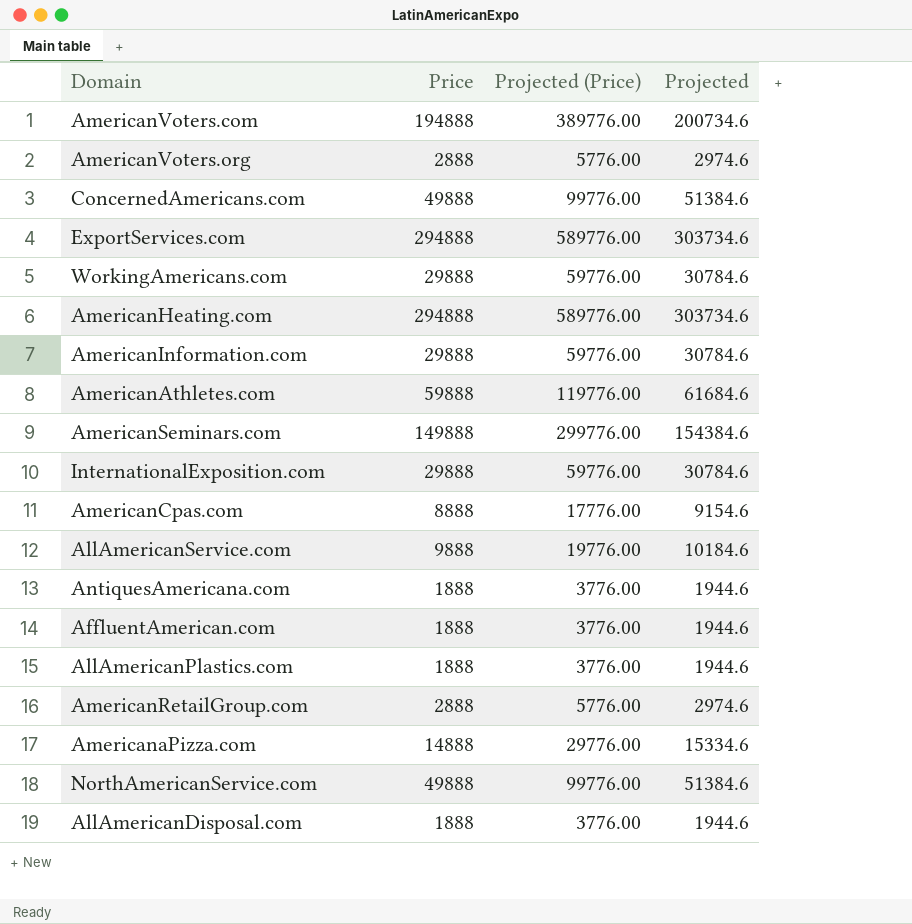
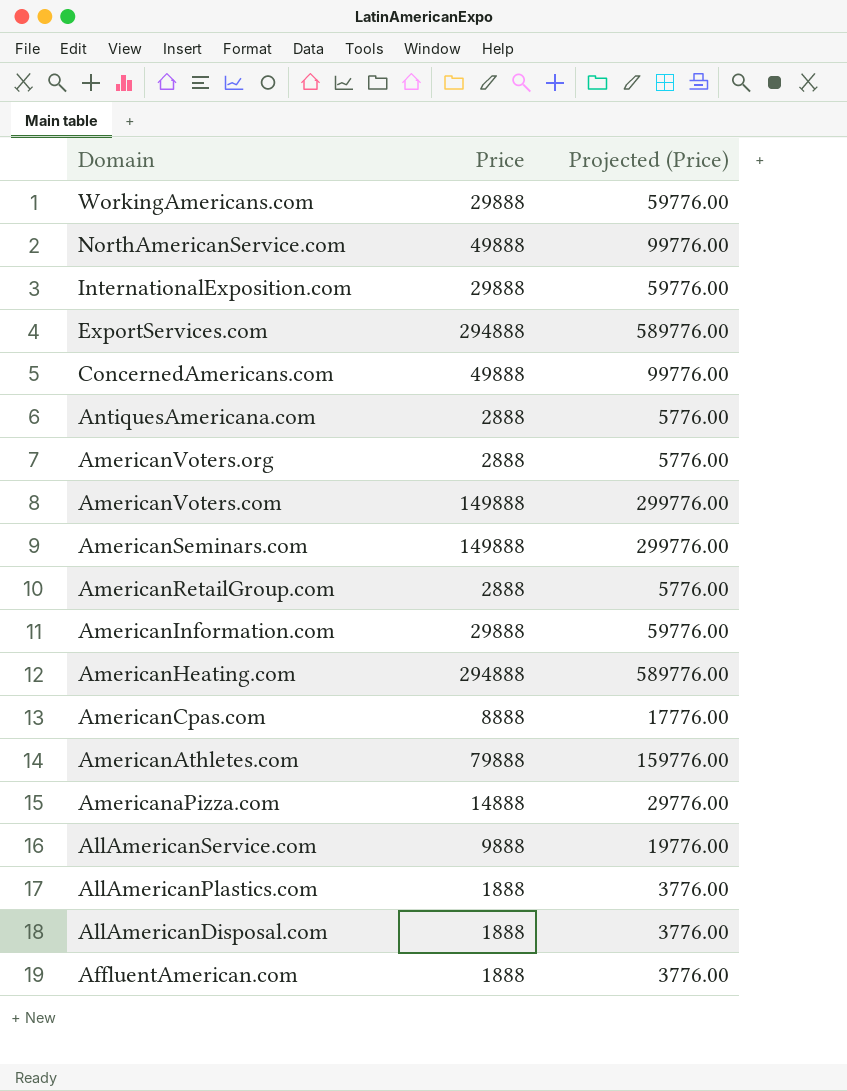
row order: none -> Domain descending
column Projected | formula: [Price] * 1.03 -> none
AntiquesAmericana.com | Price: 1888 -> 2888
AntiquesAmericana.com | Projected (Price): 3776.00 -> 5776.00
AmericanVoters.com | Price: 194888 -> 149888
AmericanVoters.com | Projected (Price): 389776.00 -> 299776.00
AmericanAthletes.com | Price: 59888 -> 79888
AmericanAthletes.com | Projected (Price): 119776.00 -> 159776.00

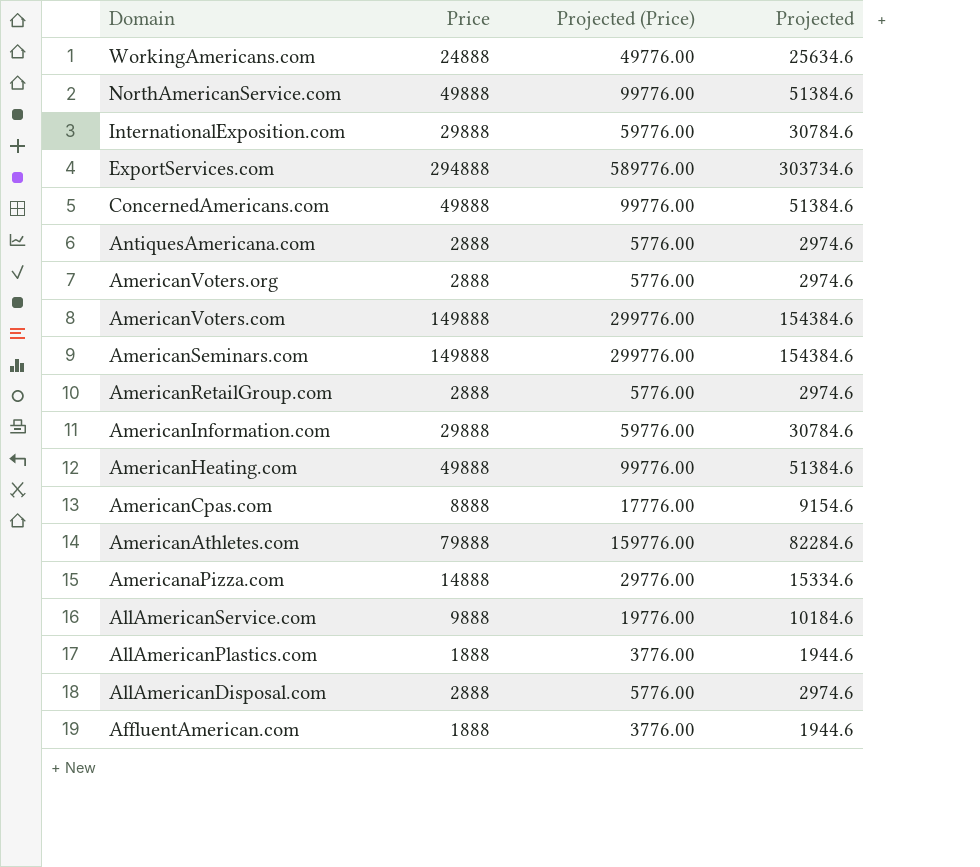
column Projected | formula: none -> [Price] * 1.03
WorkingAmericans.com | Price: 29888 -> 24888
WorkingAmericans.com | Projected (Price): 59776.00 -> 49776.00
AmericanHeating.com | Price: 294888 -> 49888
AmericanHeating.com | Projected (Price): 589776.00 -> 99776.00
AllAmericanDisposal.com | Price: 1888 -> 2888
AllAmericanDisposal.com | Projected (Price): 3776.00 -> 5776.00

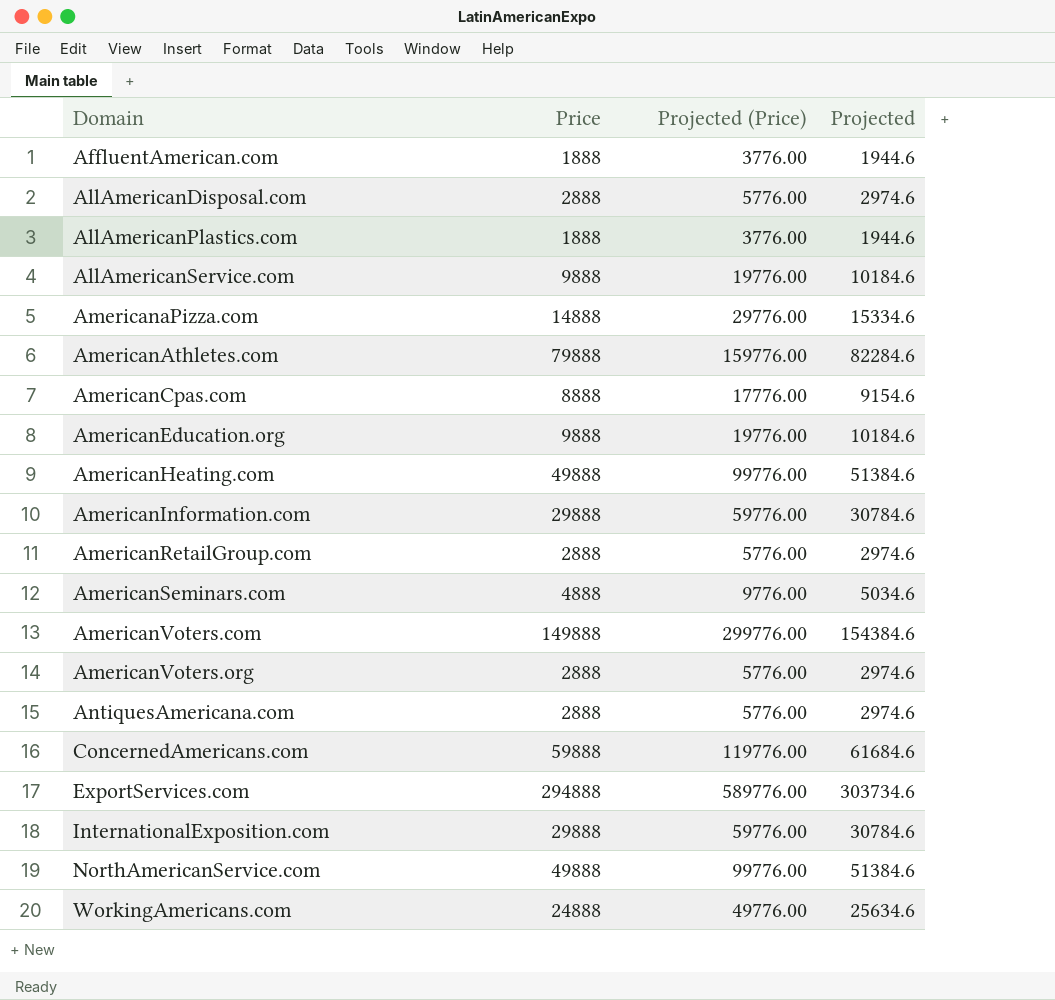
row order: Domain descending -> Domain ascending
row AmericanEducation.org: none -> 9888 | 19776.00 | 10184.6
AmericanSeminars.com | Price: 149888 -> 4888
AmericanSeminars.com | Projected (Price): 299776.00 -> 9776.00
AmericanSeminars.com | Projected: 154384.6 -> 5034.6
ConcernedAmericans.com | Price: 49888 -> 59888
ConcernedAmericans.com | Projected (Price): 99776.00 -> 119776.00
ConcernedAmericans.com | Projected: 51384.6 -> 61684.6

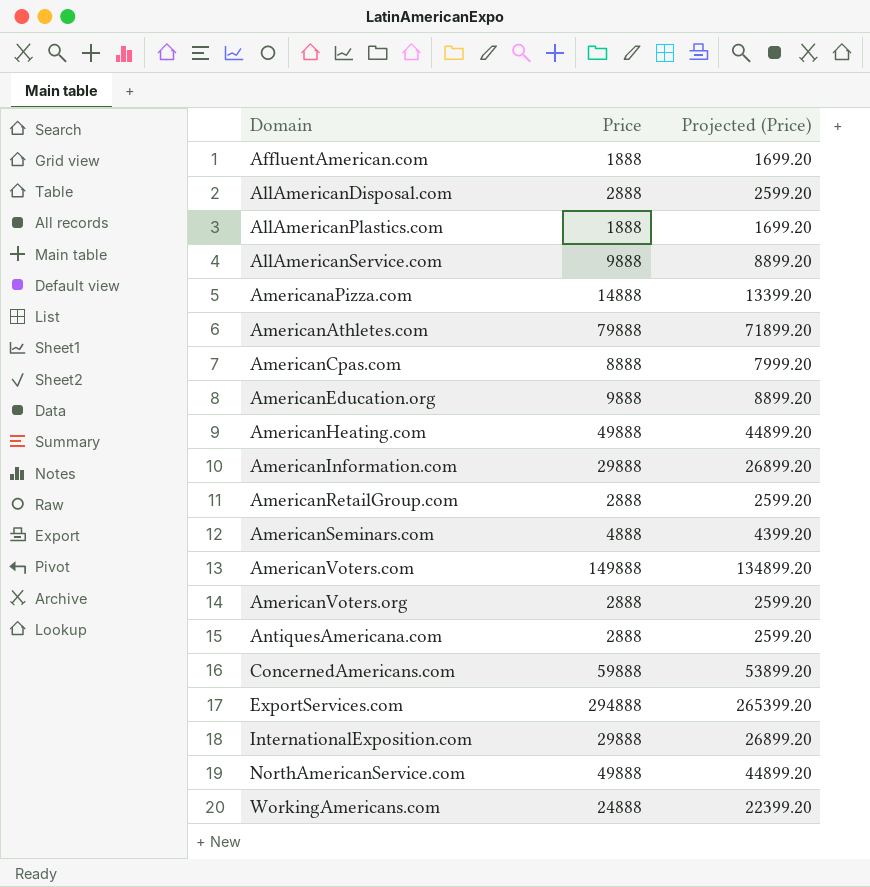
column Projected | formula: [Price] * 1.03 -> none
column Projected (Price) | formula: [Price] * 2 -> [Price] * 0.9

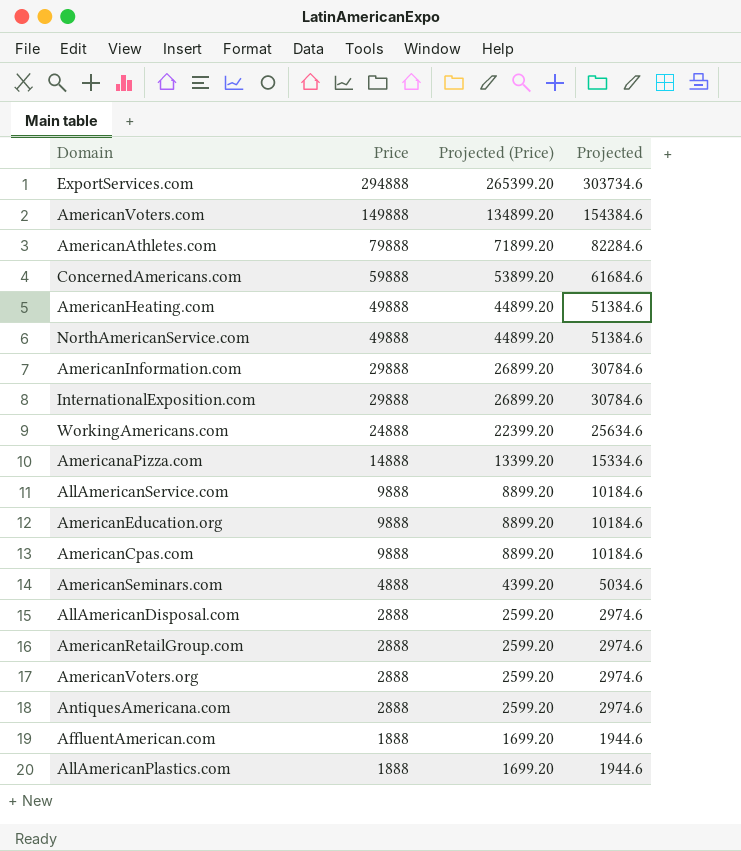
row order: Domain ascending -> Price descending
column Projected | formula: none -> [Price] * 1.03
AmericanCpas.com | Price: 8888 -> 9888
AmericanCpas.com | Projected (Price): 7999.20 -> 8899.20

